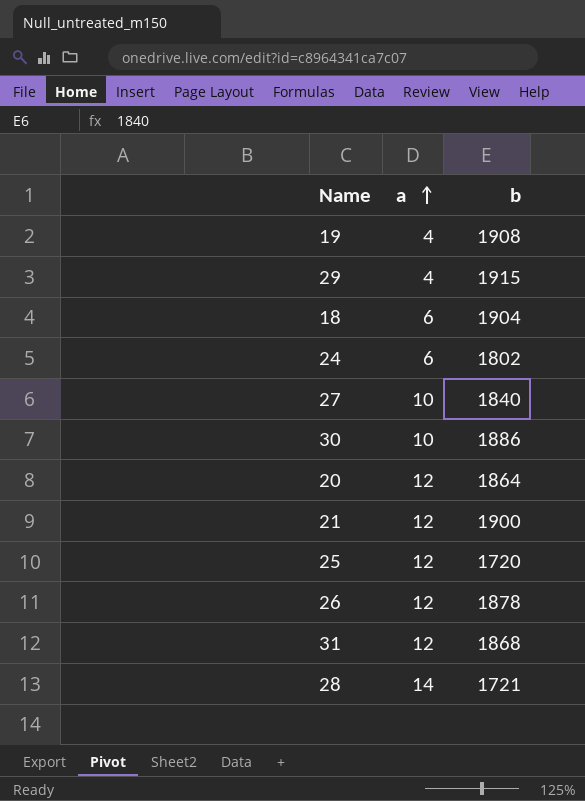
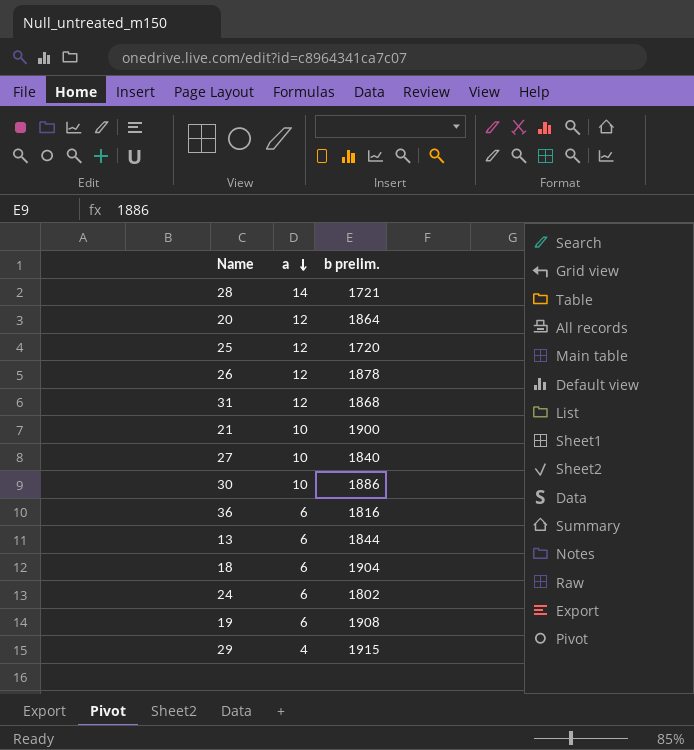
row order: a ascending -> a descending
column name: b -> b prelim.
21 | a: 12 -> 10
row 36: none -> 6 | 1816
row 13: none -> 6 | 1844
19 | a: 4 -> 6

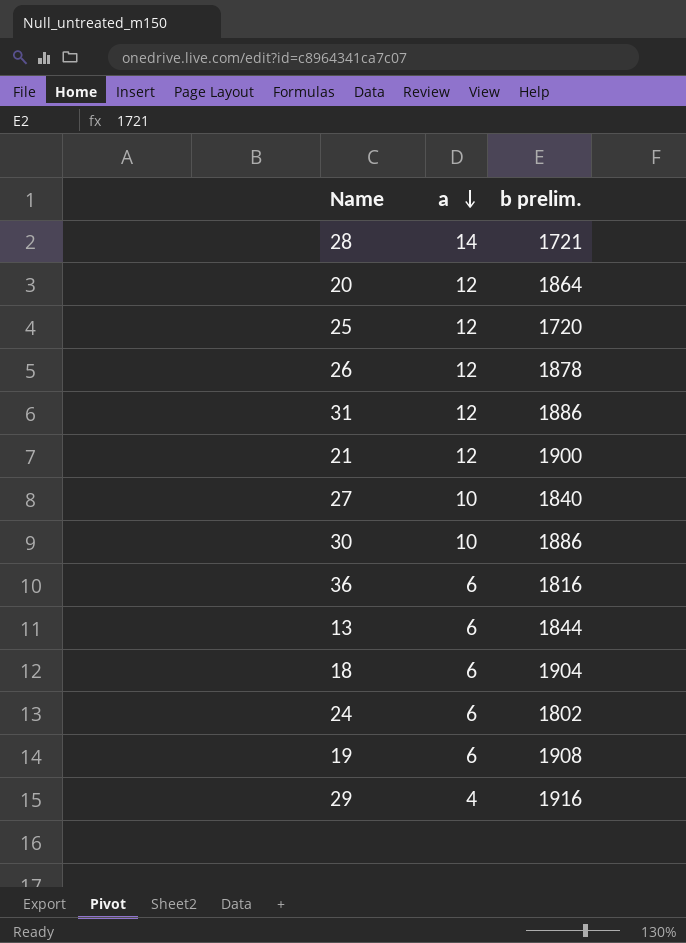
31 | b prelim.: 1868 -> 1886
21 | a: 10 -> 12
29 | b prelim.: 1915 -> 1916

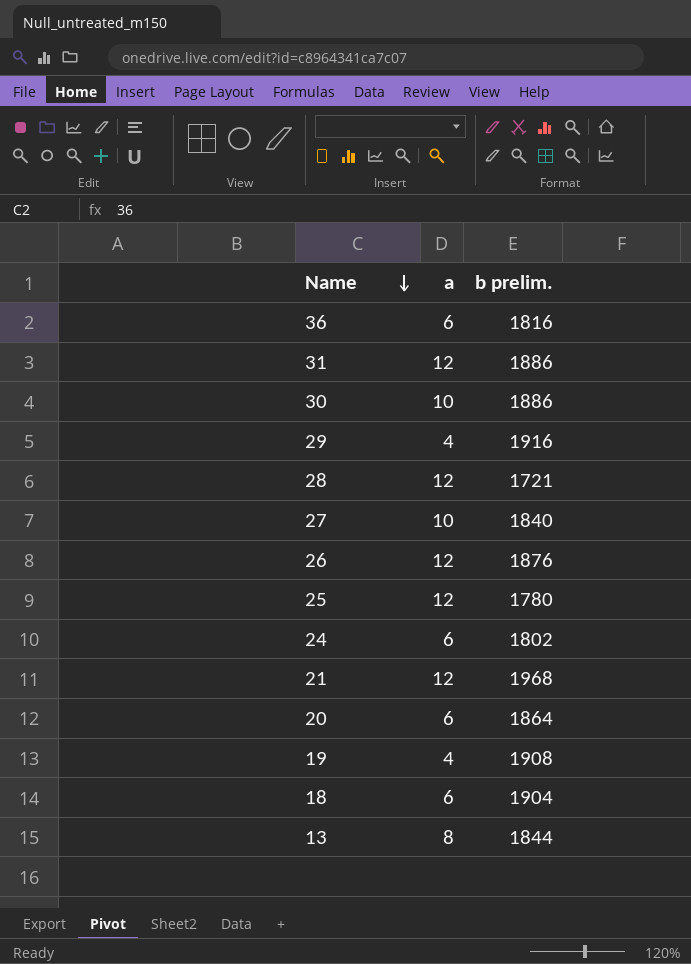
row order: a descending -> Name descending
28 | a: 14 -> 12
26 | b prelim.: 1878 -> 1876
25 | b prelim.: 1720 -> 1780
21 | b prelim.: 1900 -> 1968
20 | a: 12 -> 6
19 | a: 6 -> 4
13 | a: 6 -> 8

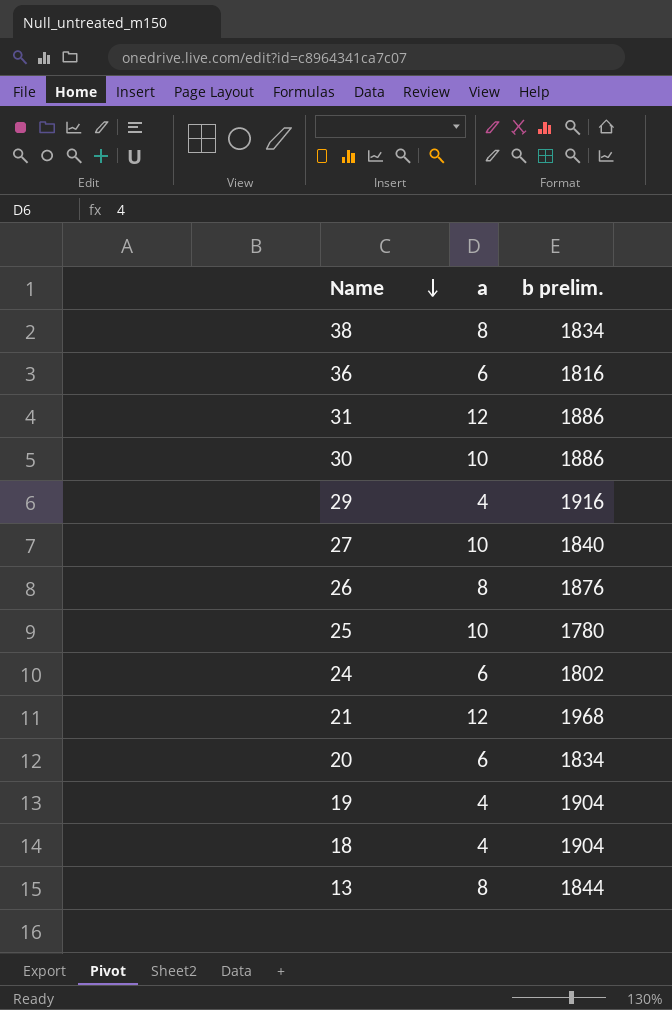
row 28: 12 | 1721 -> none
row 38: none -> 8 | 1834
26 | a: 12 -> 8
25 | a: 12 -> 10
20 | b prelim.: 1864 -> 1834
19 | b prelim.: 1908 -> 1904
18 | a: 6 -> 4

